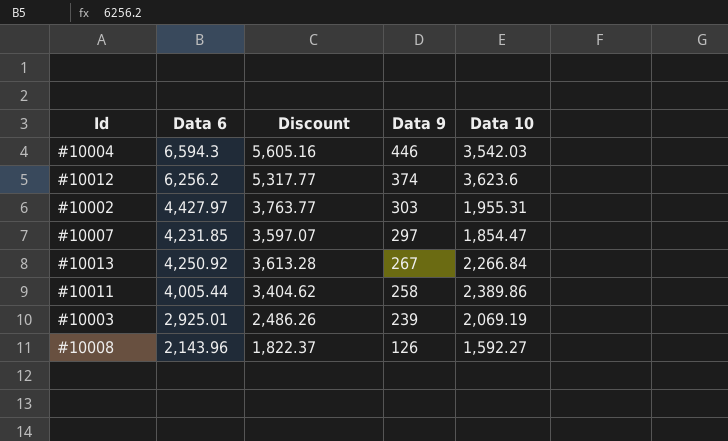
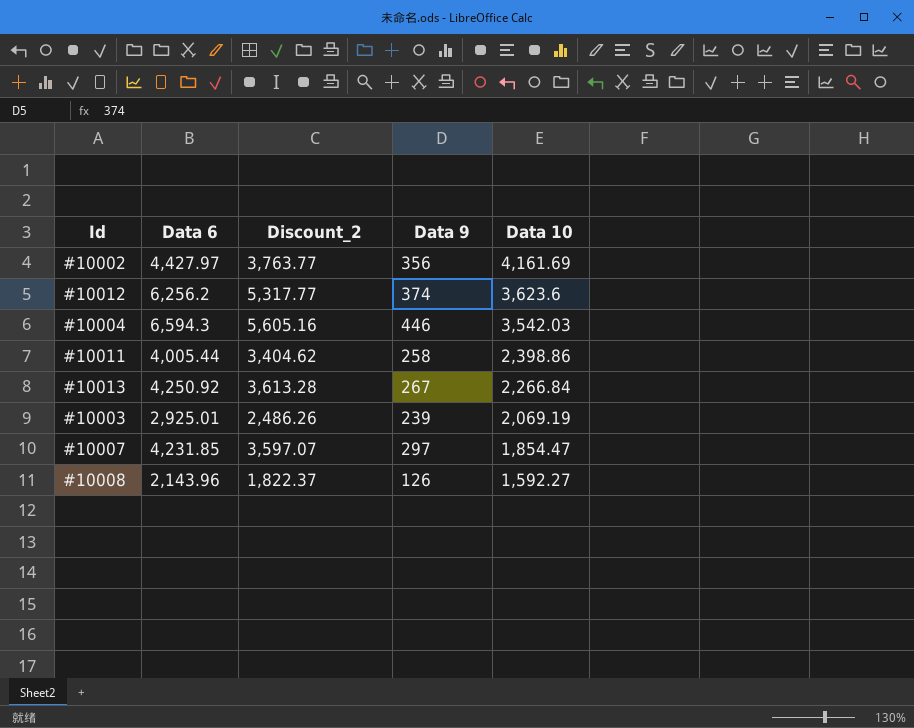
row order: Data 9 descending -> Data 10 descending
column name: Discount -> Discount_2
#10002 | Data 9: 303 -> 356
#10002 | Data 10: 1,955.31 -> 4,161.69
#10011 | Data 10: 2,389.86 -> 2,398.86

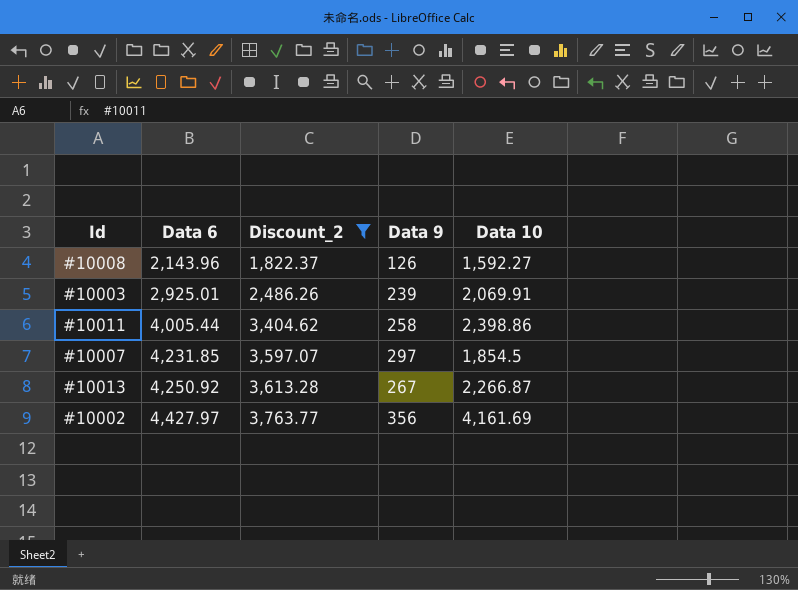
filter: none -> Discount_2 <= 3,763.77
row order: Data 10 descending -> Data 6 ascending
#10003 | Data 10: 2,069.19 -> 2,069.91
#10007 | Data 10: 1,854.47 -> 1,854.5
#10013 | Data 10: 2,266.84 -> 2,266.87

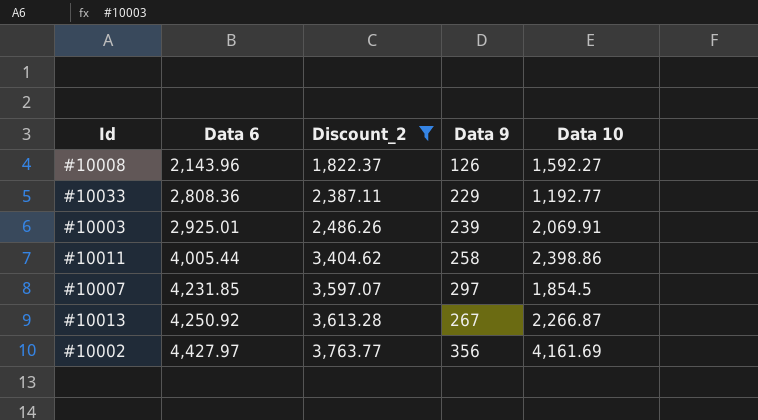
row #10033: none -> 2,808.36 | 2,387.11 | 229 | 1,192.77

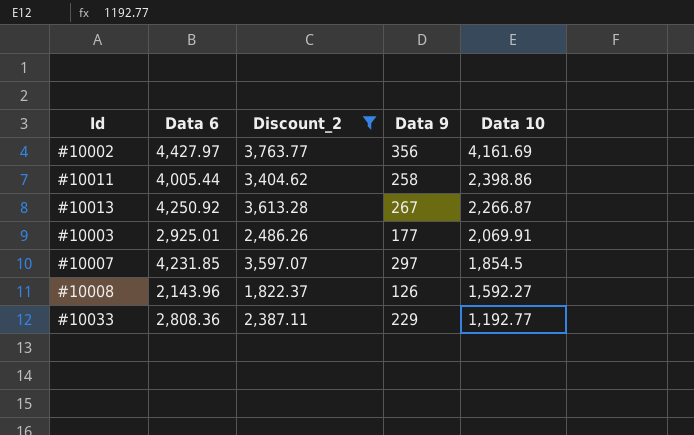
row order: Data 6 ascending -> Data 10 descending
#10003 | Data 9: 239 -> 177

